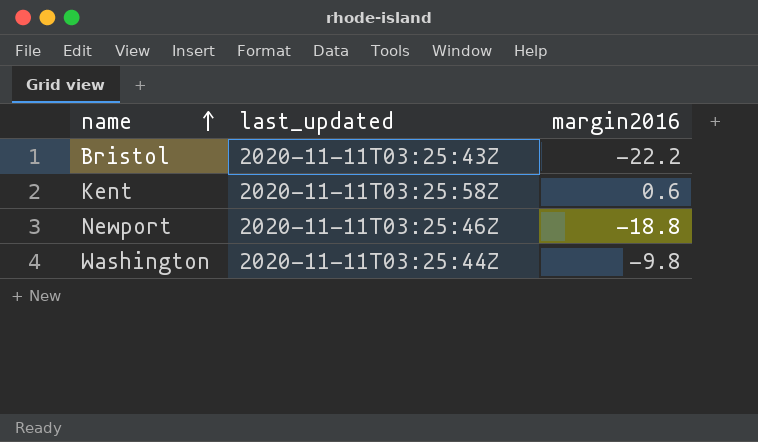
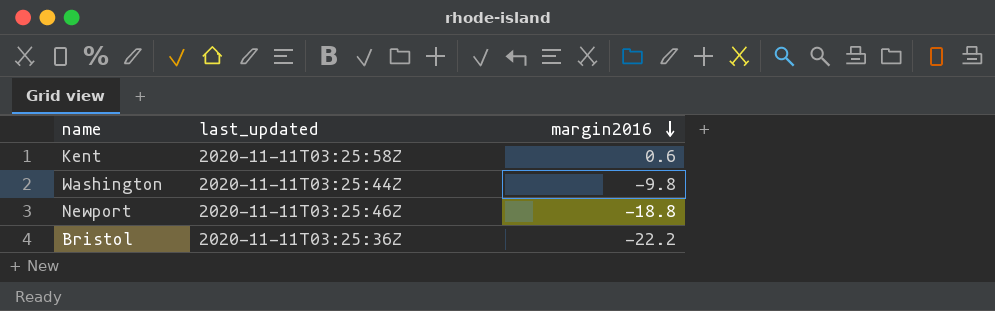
row order: name ascending -> margin2016 descending
Bristol | last_updated: 2020-11-11T03:25:43Z -> 2020-11-11T03:25:36Z

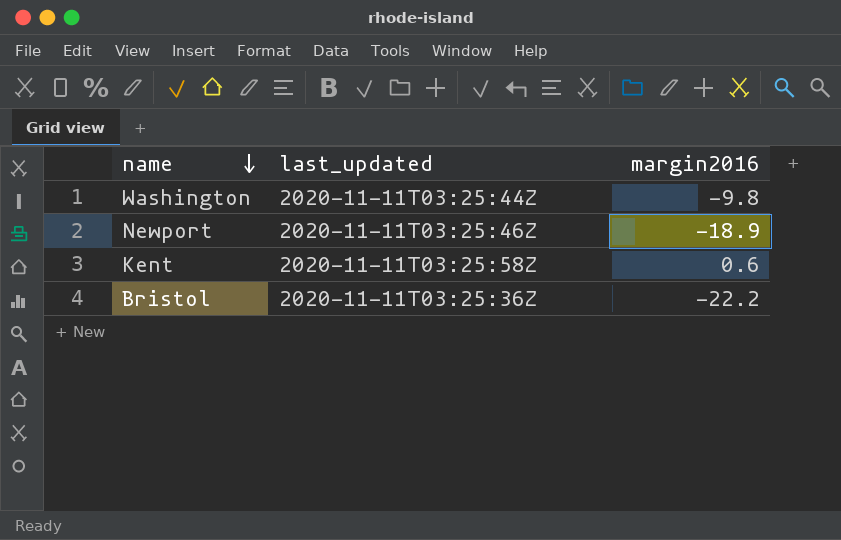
row order: margin2016 descending -> name descending
Newport | margin2016: -18.8 -> -18.9

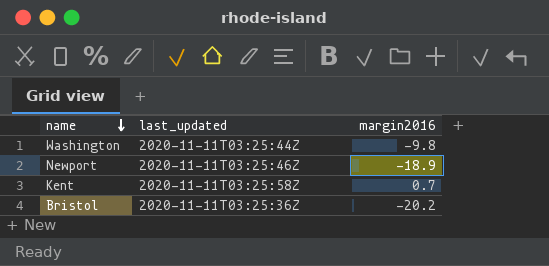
Kent | margin2016: 0.6 -> 0.7
Bristol | margin2016: -22.2 -> -20.2

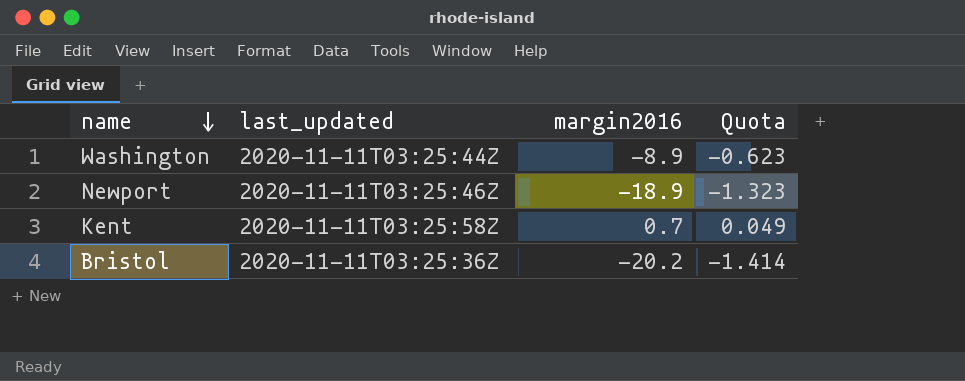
column Quota | formula: none -> [margin2016] * 0.07
Washington | margin2016: -9.8 -> -8.9

